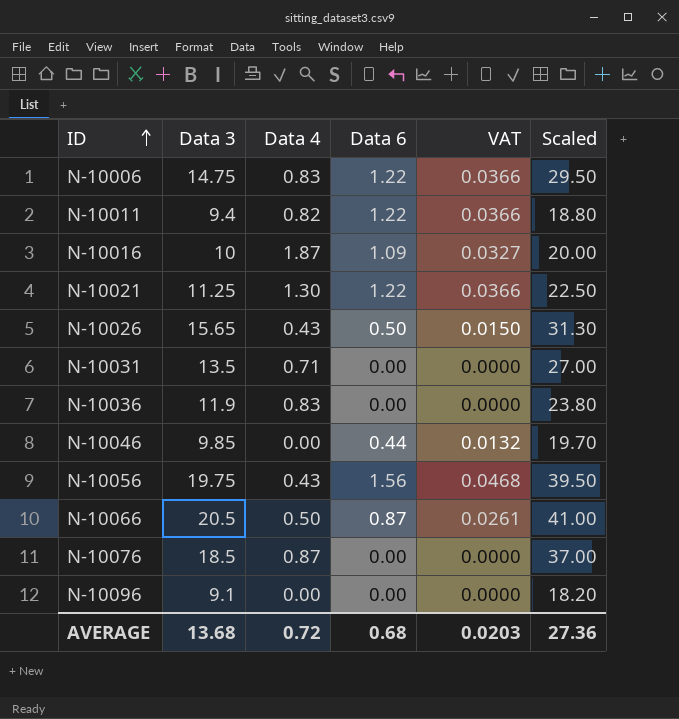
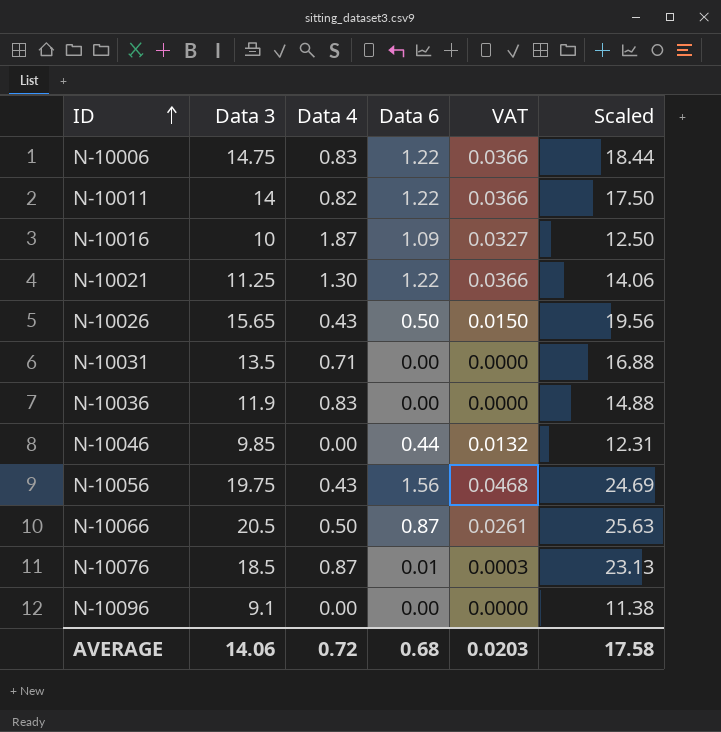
column Scaled | formula: [Data 3] * 2 -> [Data 3] * 1.25
N-10011 | Data 3: 9.4 -> 14
N-10076 | Data 6: 0.00 -> 0.01
N-10076 | VAT: 0.0000 -> 0.0003
AVERAGE | Data 3: 13.68 -> 14.06
AVERAGE | Scaled: 27.36 -> 17.58

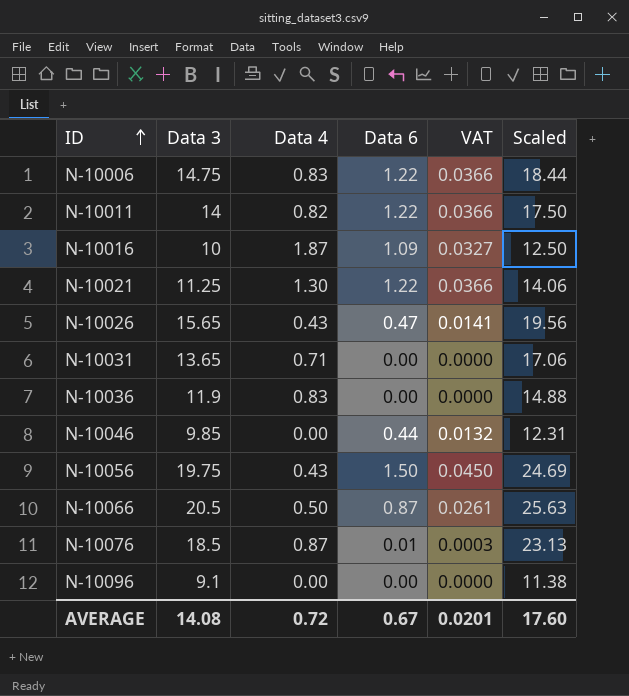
N-10026 | Data 6: 0.50 -> 0.47
N-10026 | VAT: 0.0150 -> 0.0141
N-10031 | Data 3: 13.5 -> 13.65
N-10031 | Scaled: 16.88 -> 17.06
N-10056 | Data 6: 1.56 -> 1.50
N-10056 | VAT: 0.0468 -> 0.0450
AVERAGE | Data 3: 14.06 -> 14.08
AVERAGE | Data 6: 0.68 -> 0.67
AVERAGE | VAT: 0.0203 -> 0.0201
AVERAGE | Scaled: 17.58 -> 17.60

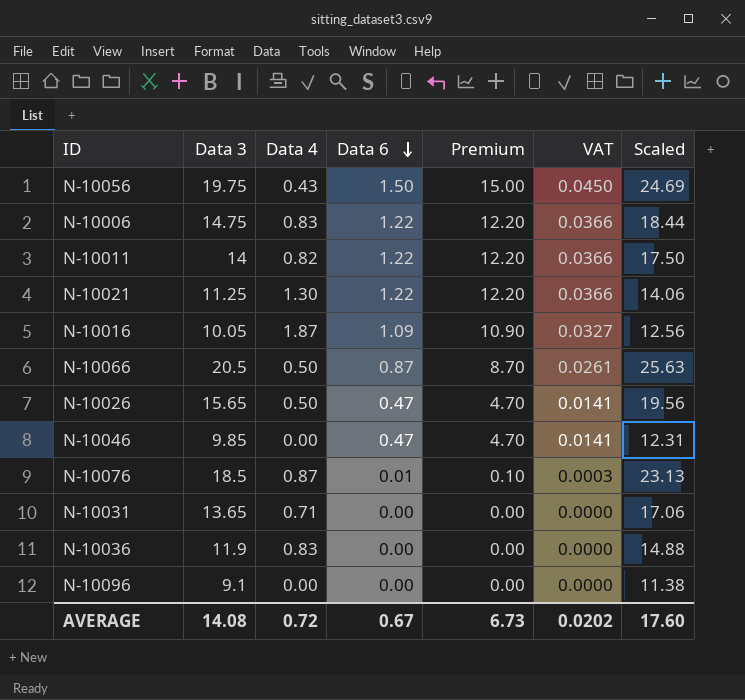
row order: ID ascending -> Data 6 descending
column Premium | formula: none -> [Data 6] * 10
N-10016 | Data 3: 10 -> 10.05
N-10016 | Scaled: 12.50 -> 12.56
N-10026 | Data 4: 0.43 -> 0.50
N-10046 | Data 6: 0.44 -> 0.47
N-10046 | VAT: 0.0132 -> 0.0141
AVERAGE | VAT: 0.0201 -> 0.0202

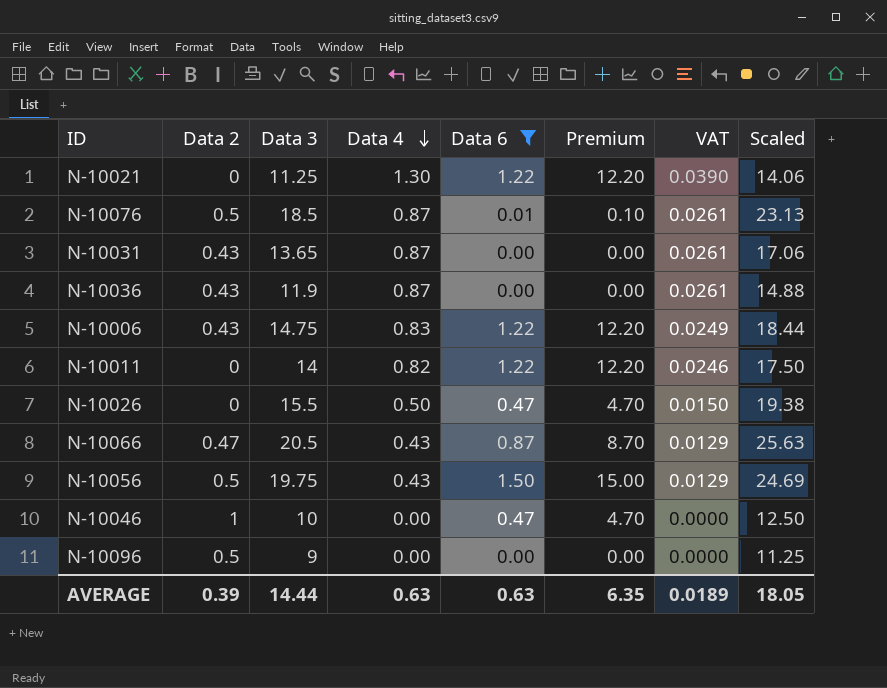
filter: none -> Data 6 != 1.09
row order: Data 6 descending -> Data 4 descending
column Data 2 | position: none -> 2
column VAT | formula: [Data 6] * 0.03 -> [Data 4] * 0.03
N-10031 | Data 4: 0.71 -> 0.87
N-10036 | Data 4: 0.83 -> 0.87
N-10026 | Data 3: 15.65 -> 15.5
N-10026 | Scaled: 19.56 -> 19.38
N-10066 | Data 4: 0.50 -> 0.43
N-10046 | Data 3: 9.85 -> 10
N-10046 | Scaled: 12.31 -> 12.50
N-10096 | Data 3: 9.1 -> 9
N-10096 | Scaled: 11.38 -> 11.25
AVERAGE | Data 3: 14.08 -> 14.44
AVERAGE | Data 4: 0.72 -> 0.63
AVERAGE | Data 6: 0.67 -> 0.63
AVERAGE | Premium: 6.73 -> 6.35
AVERAGE | VAT: 0.0202 -> 0.0189
AVERAGE | Scaled: 17.60 -> 18.05

